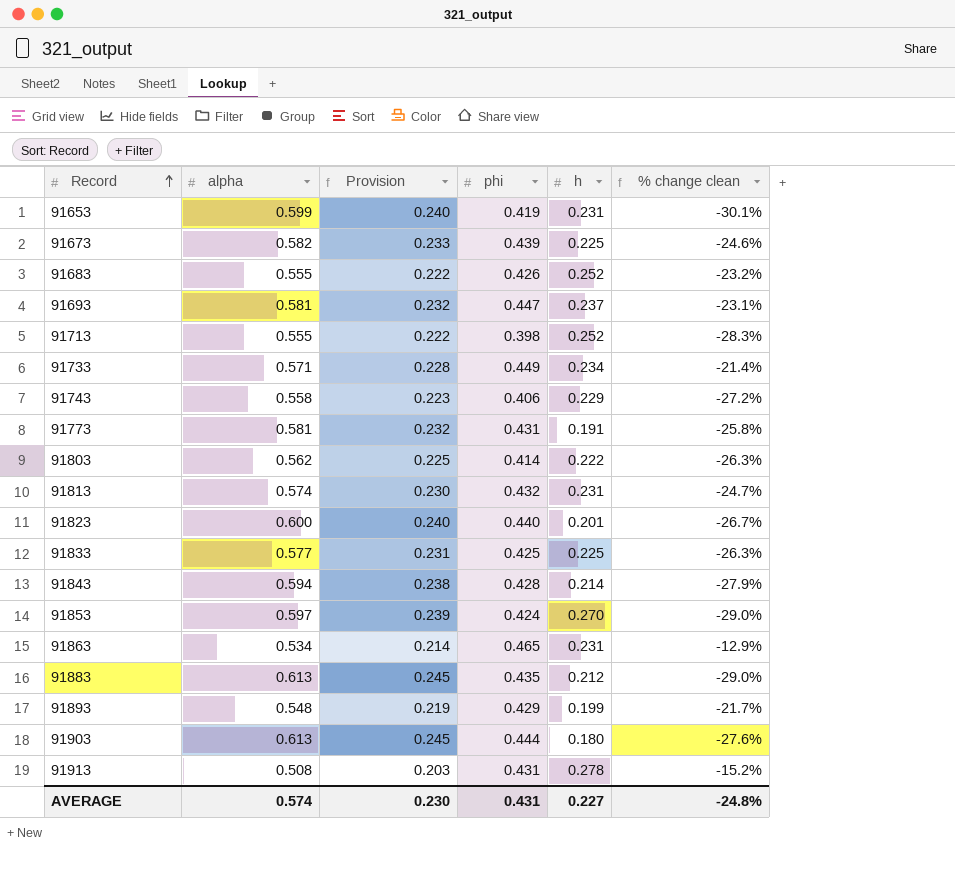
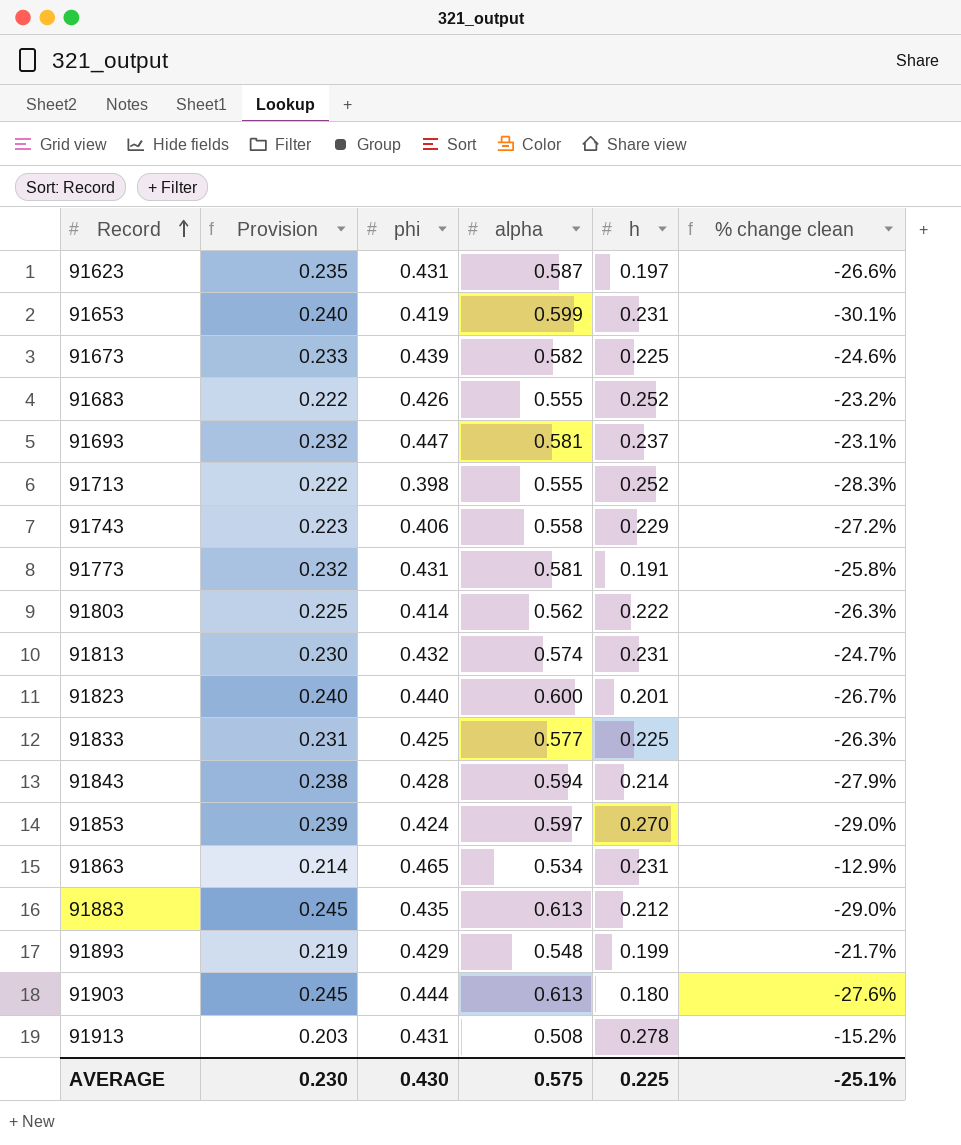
column alpha | position: 2 -> 4
row 91733: 0.571 | 0.228 | 0.449 | 0.234 | -21.4% -> none
row 91623: none -> 0.235 | 0.431 | 0.587 | 0.197 | -26.6%
AVERAGE | phi: 0.431 -> 0.430
AVERAGE | alpha: 0.574 -> 0.575
AVERAGE | h: 0.227 -> 0.225
AVERAGE | % change clean: -24.8% -> -25.1%

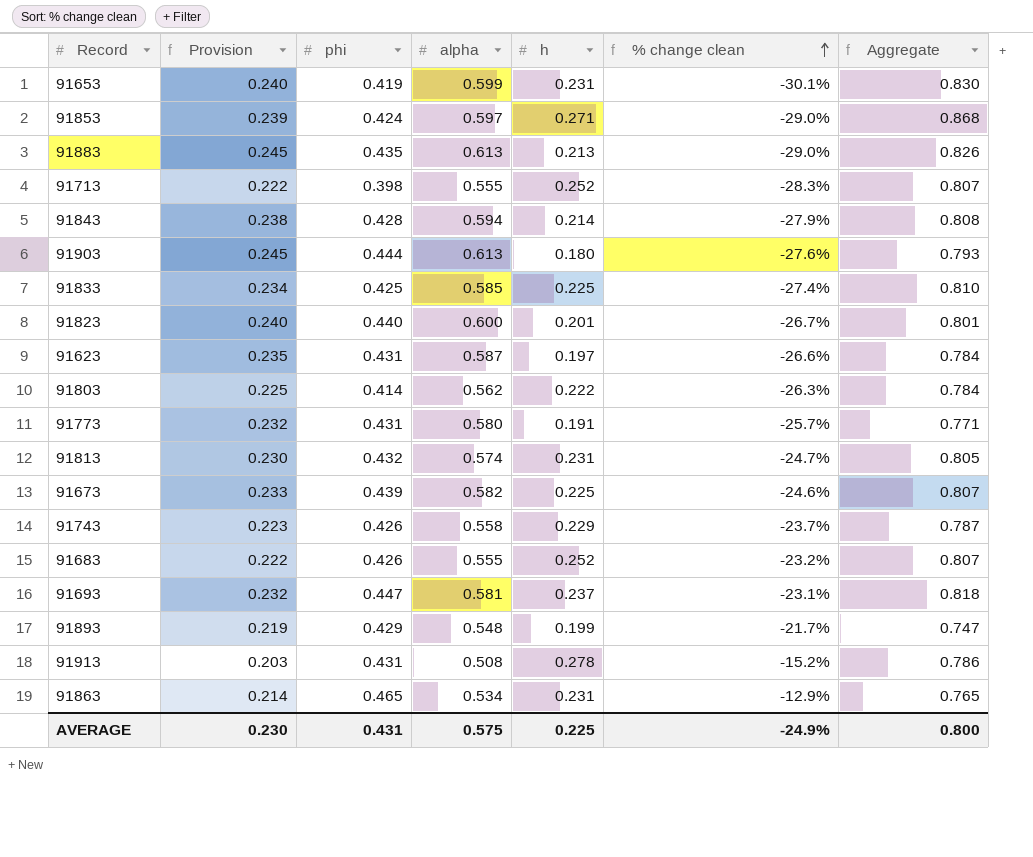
row order: Record ascending -> % change clean ascending
column Aggregate | formula: none -> [alpha] + [h]
91853 | h: 0.270 -> 0.271
91883 | h: 0.212 -> 0.213
91833 | Provision: 0.231 -> 0.234
91833 | alpha: 0.577 -> 0.585
91833 | % change clean: -26.3% -> -27.4%
91773 | alpha: 0.581 -> 0.580
91773 | % change clean: -25.8% -> -25.7%
91743 | phi: 0.406 -> 0.426
91743 | % change clean: -27.2% -> -23.7%
AVERAGE | phi: 0.430 -> 0.431
AVERAGE | % change clean: -25.1% -> -24.9%

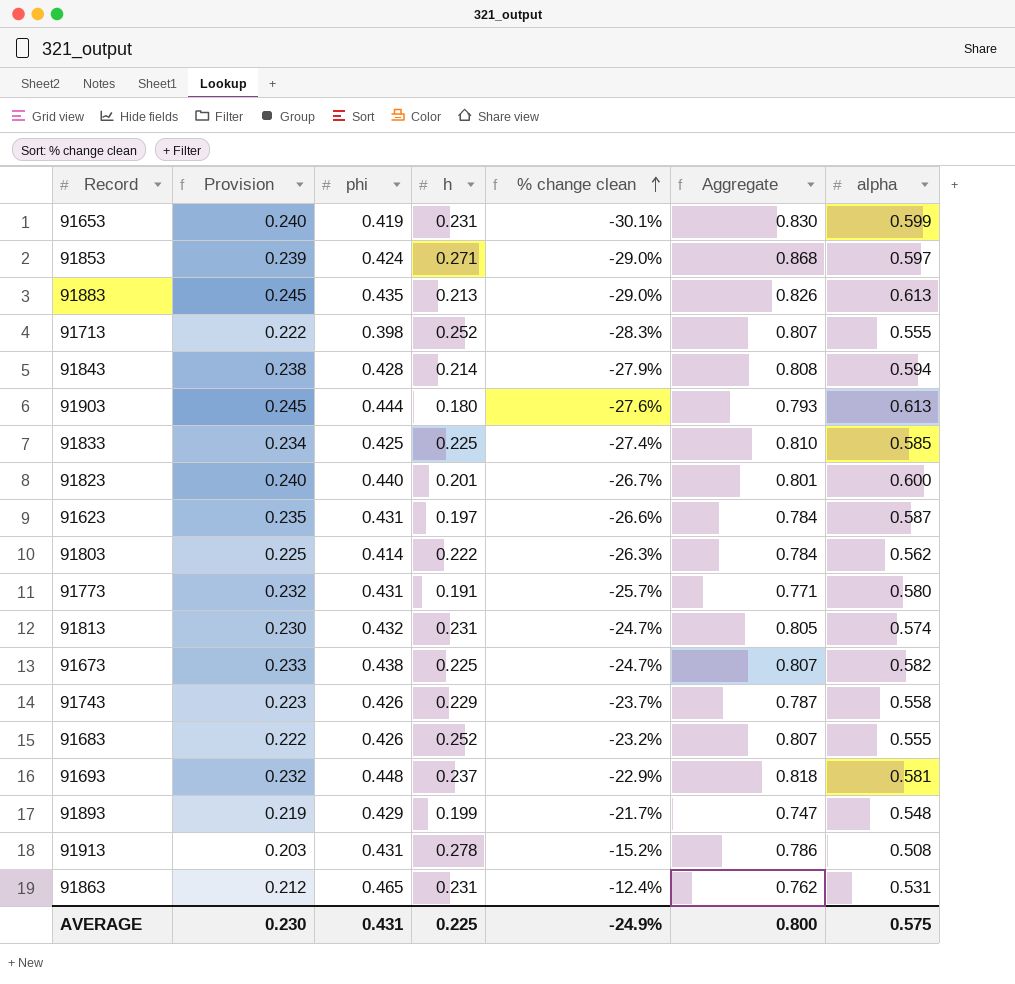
column alpha | position: 4 -> 7
91673 | phi: 0.439 -> 0.438
91673 | % change clean: -24.6% -> -24.7%
91693 | phi: 0.447 -> 0.448
91693 | % change clean: -23.1% -> -22.9%
91863 | Provision: 0.214 -> 0.212
91863 | % change clean: -12.9% -> -12.4%
91863 | Aggregate: 0.765 -> 0.762
91863 | alpha: 0.534 -> 0.531

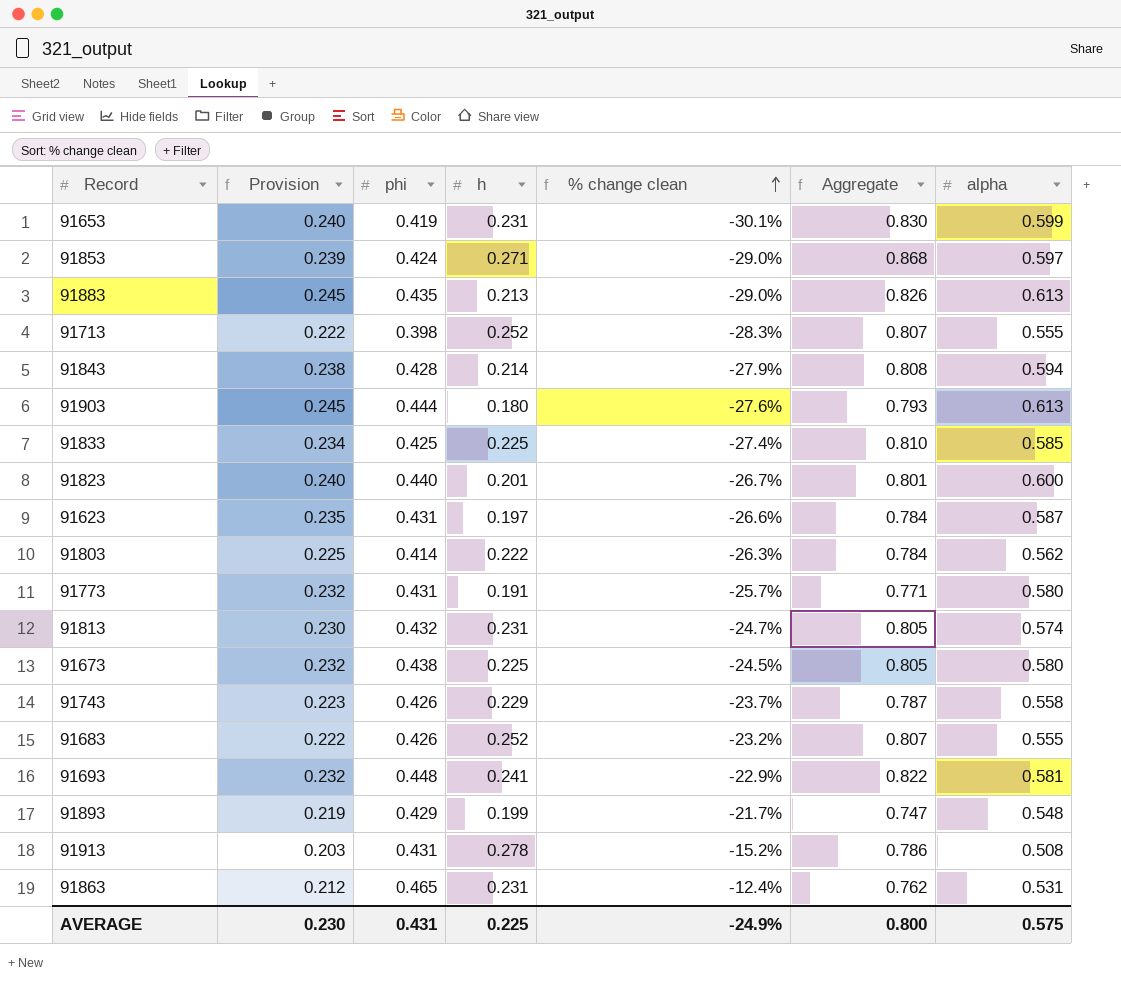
91673 | Provision: 0.233 -> 0.232
91673 | % change clean: -24.7% -> -24.5%
91673 | Aggregate: 0.807 -> 0.805
91673 | alpha: 0.582 -> 0.580
91693 | h: 0.237 -> 0.241
91693 | Aggregate: 0.818 -> 0.822

